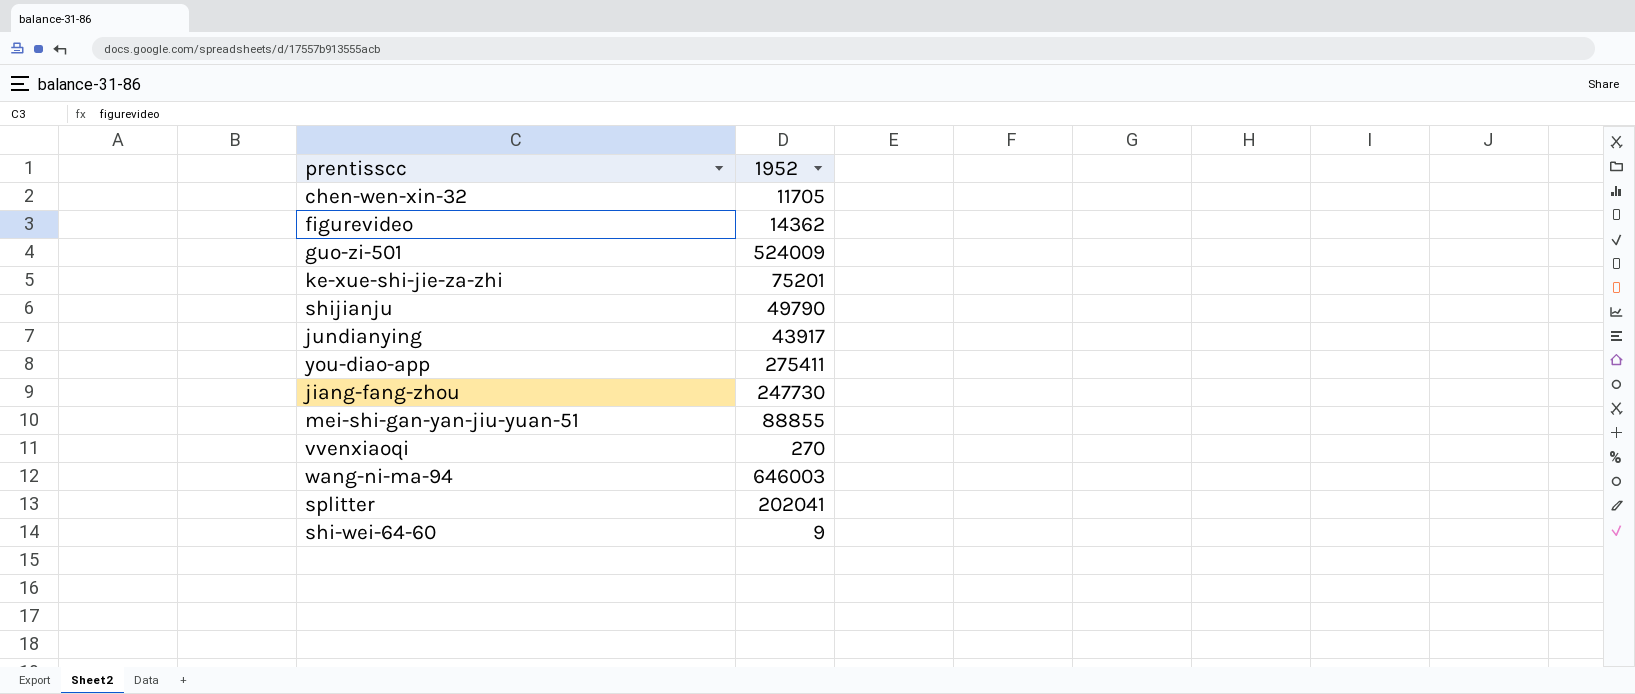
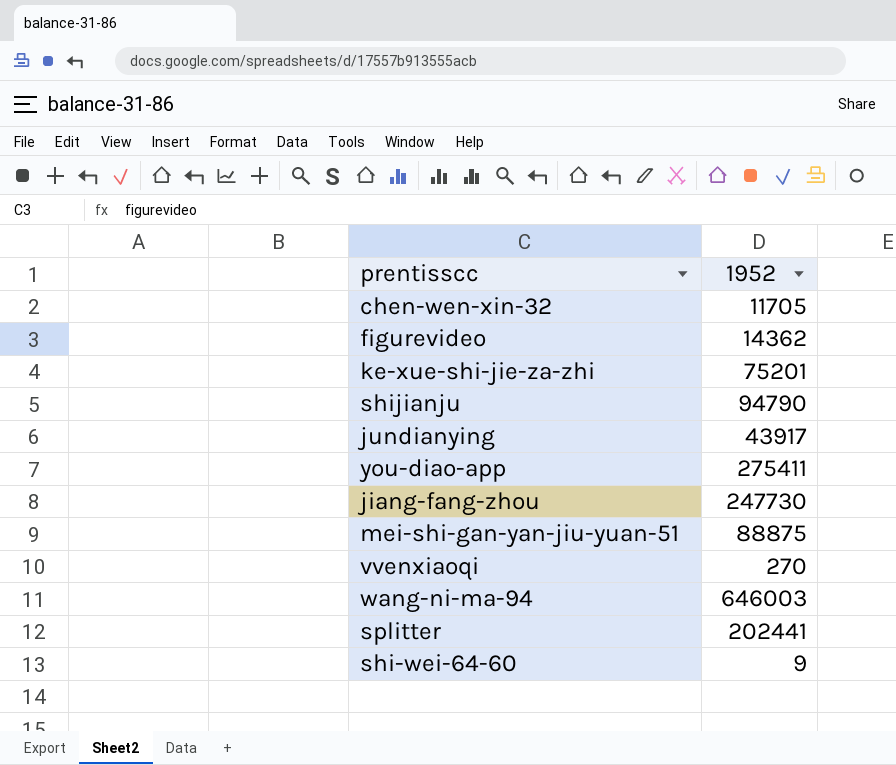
row guo-zi-501: 524009 -> none
shijianju | 1952: 49790 -> 94790
mei-shi-gan-yan-jiu-yuan-51 | 1952: 88855 -> 88875
splitter | 1952: 202041 -> 202441

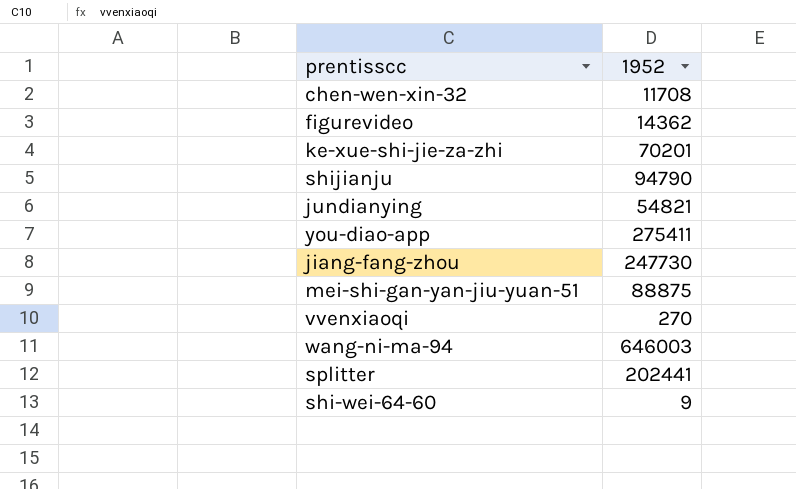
chen-wen-xin-32 | 1952: 11705 -> 11708
ke-xue-shi-jie-za-zhi | 1952: 75201 -> 70201
jundianying | 1952: 43917 -> 54821

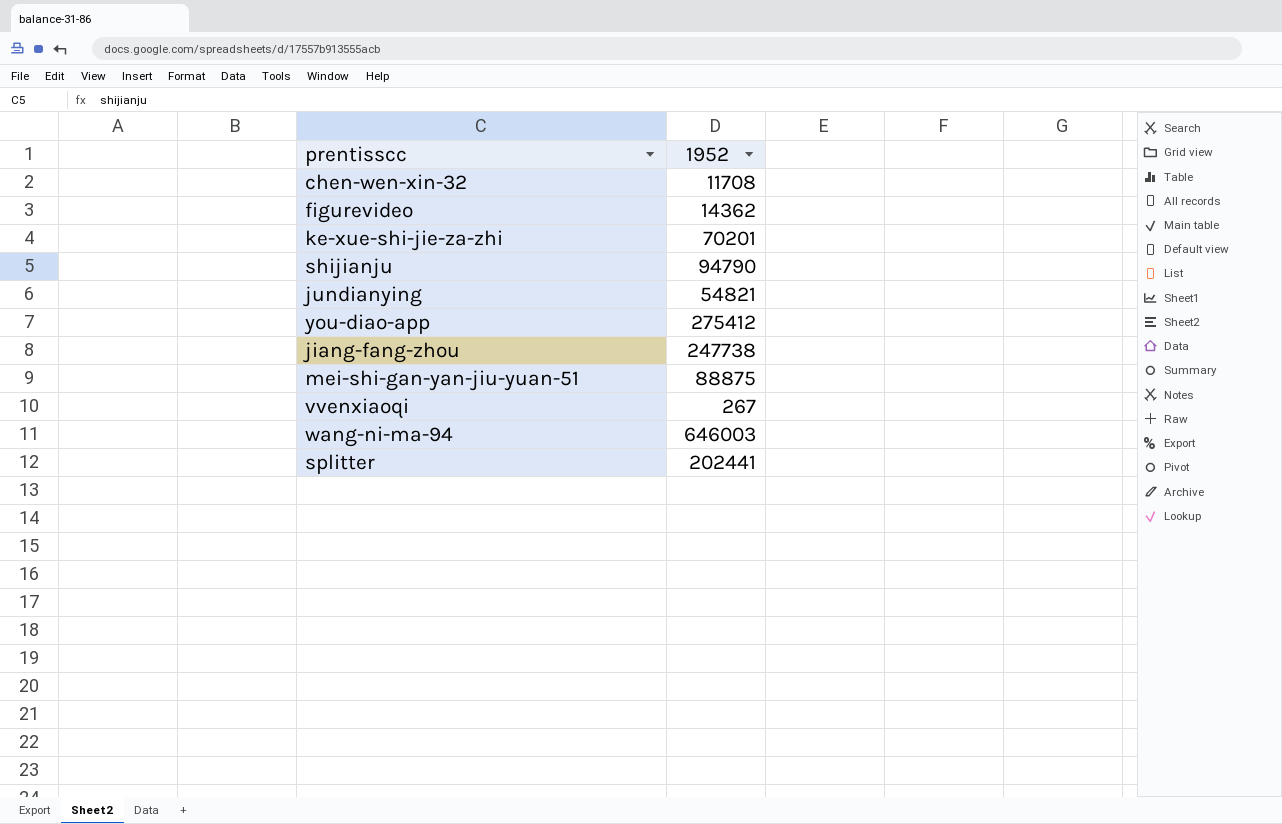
row shi-wei-64-60: 9 -> none
you-diao-app | 1952: 275411 -> 275412
jiang-fang-zhou | 1952: 247730 -> 247738
vvenxiaoqi | 1952: 270 -> 267

